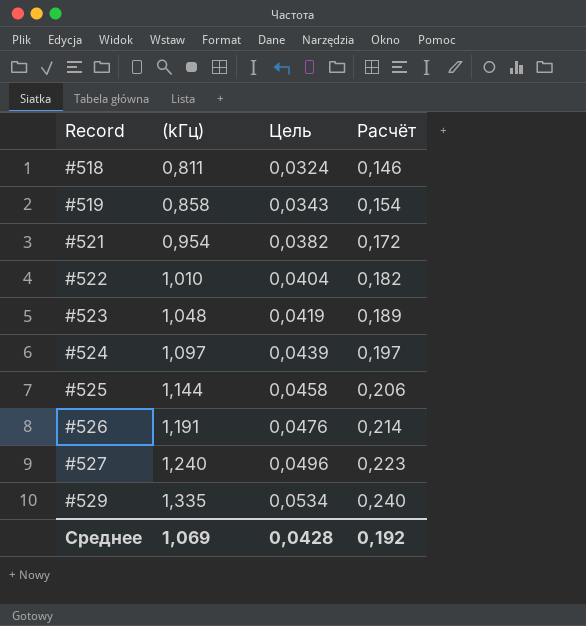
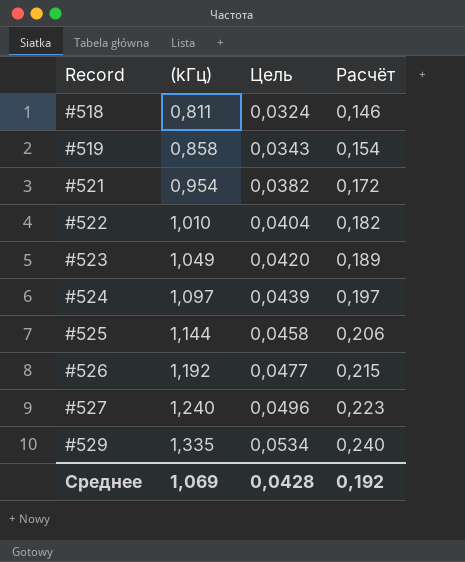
#523 | (kГц): 1,048 -> 1,049
#523 | Цель: 0,0419 -> 0,0420
#526 | (kГц): 1,191 -> 1,192
#526 | Цель: 0,0476 -> 0,0477
#526 | Расчёт: 0,214 -> 0,215

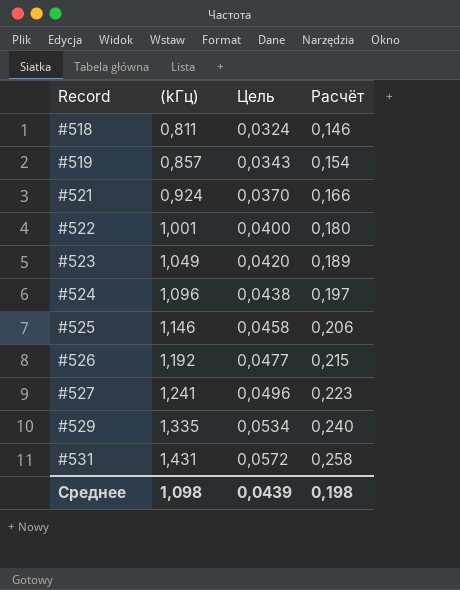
#519 | (kГц): 0,858 -> 0,857
#521 | (kГц): 0,954 -> 0,924
#521 | Цель: 0,0382 -> 0,0370
#521 | Расчёт: 0,172 -> 0,166
#522 | (kГц): 1,010 -> 1,001
#522 | Цель: 0,0404 -> 0,0400
#522 | Расчёт: 0,182 -> 0,180
#524 | (kГц): 1,097 -> 1,096
#524 | Цель: 0,0439 -> 0,0438
#525 | (kГц): 1,144 -> 1,146
#527 | (kГц): 1,240 -> 1,241
row #531: none -> 1,431 | 0,0572 | 0,258
Среднее | (kГц): 1,069 -> 1,098
Среднее | Цель: 0,0428 -> 0,0439
Среднее | Расчёт: 0,192 -> 0,198

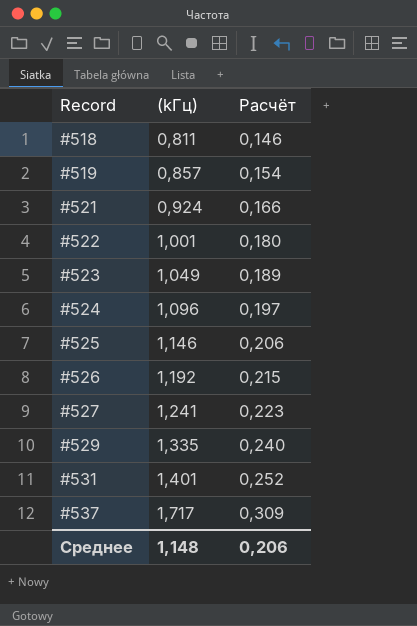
column Цель | formula: [(kГц)] * 0,04 -> none
#531 | (kГц): 1,431 -> 1,401
#531 | Расчёт: 0,258 -> 0,252
row #537: none -> 1,717 | 0,309
Среднее | (kГц): 1,098 -> 1,148
Среднее | Расчёт: 0,198 -> 0,206

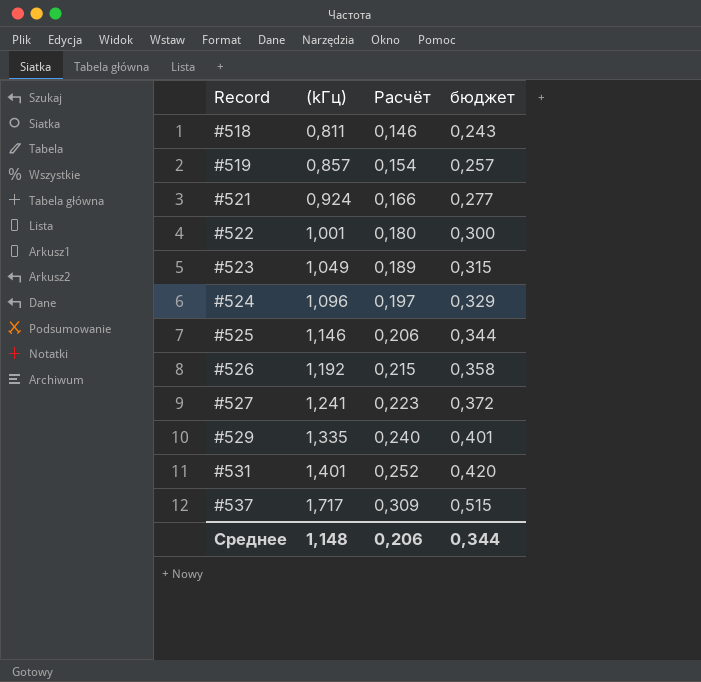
column бюджет | formula: none -> [(kГц)] * 0,3

